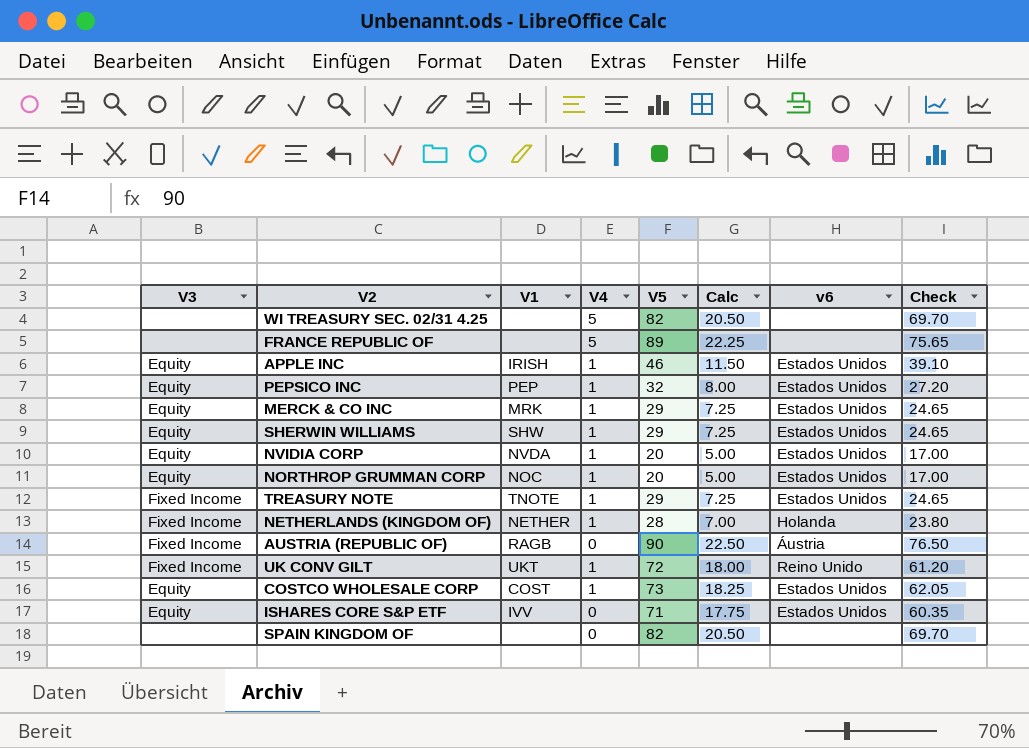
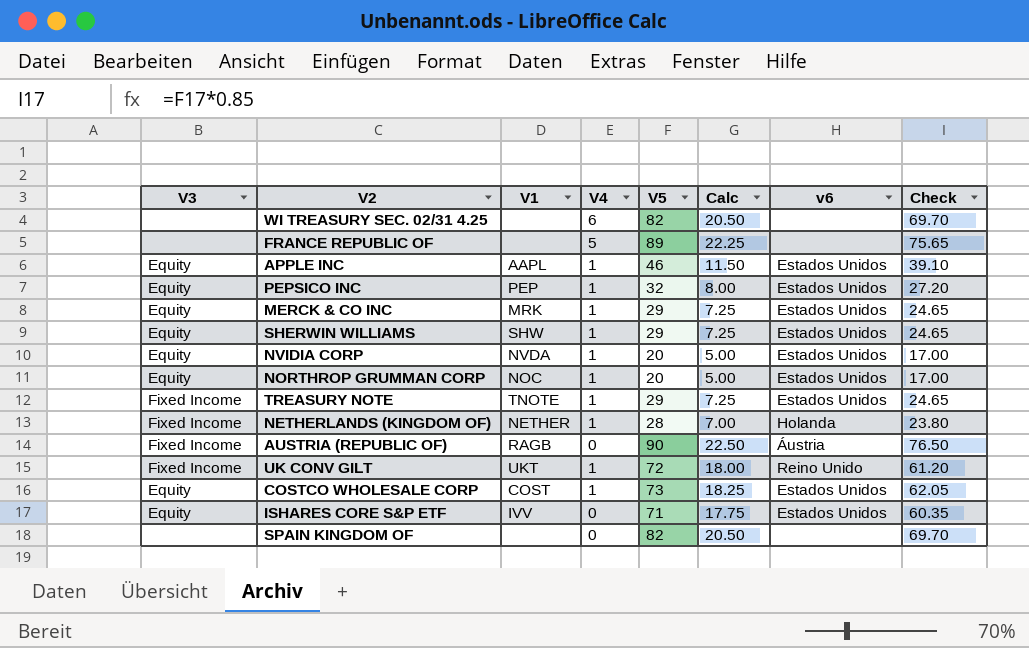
WI TREASURY SEC. 02/31 4.25 | V4: 5 -> 6
APPLE INC | V1: IRISH -> AAPL

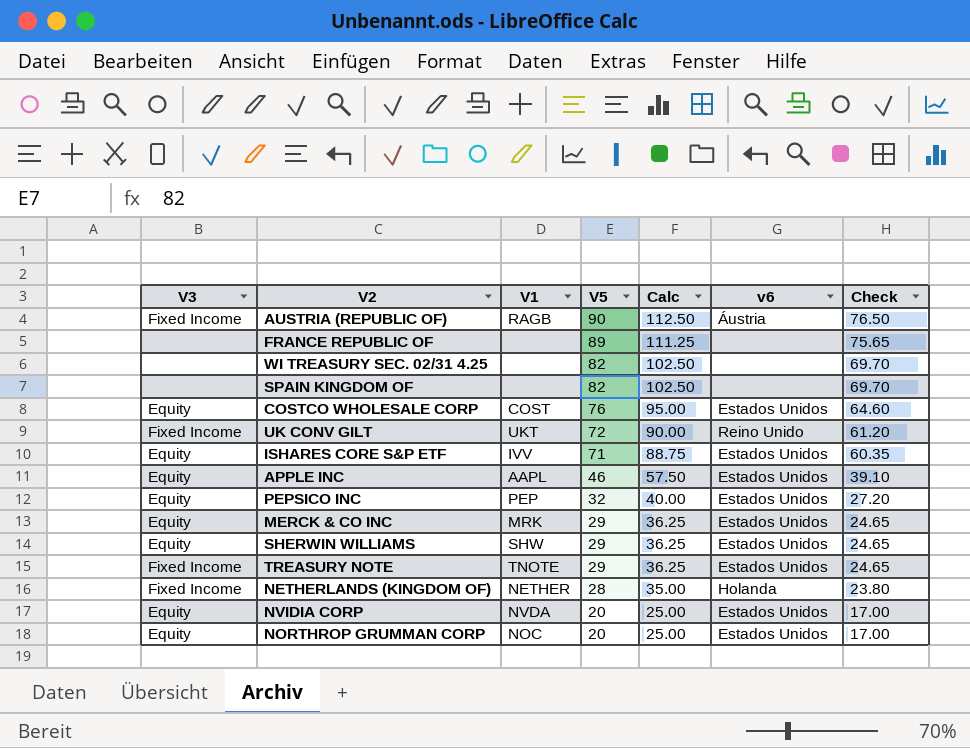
row order: none -> V5 descending
column V4 | position: 4 -> none
column Calc | formula: [V5] * 0.25 -> [V5] * 1.25
COSTCO WHOLESALE CORP | V5: 73 -> 76
COSTCO WHOLESALE CORP | Check: 62.05 -> 64.60

